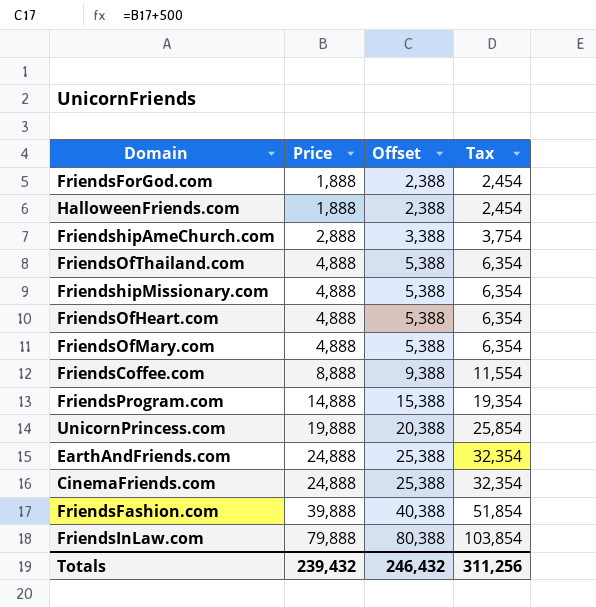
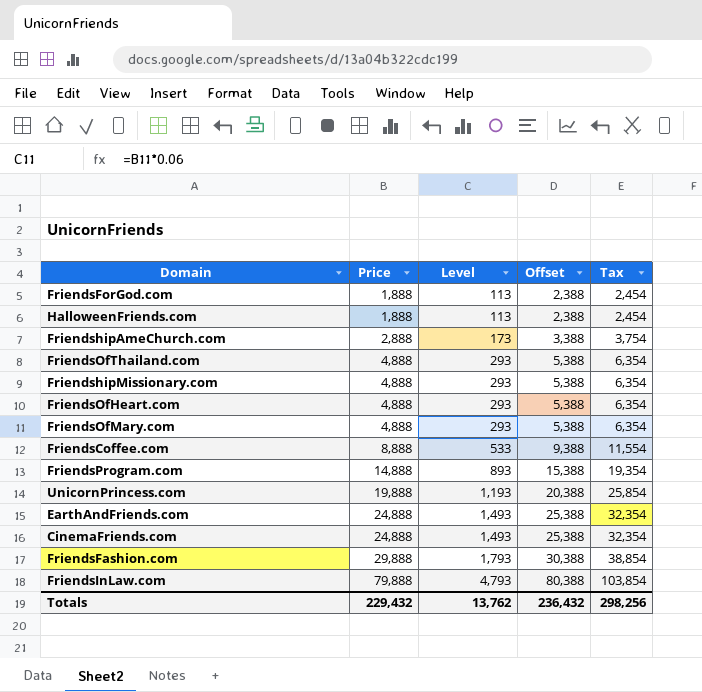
column Level | formula: none -> [Price] * 0.06
FriendsFashion.com | Price: 39,888 -> 29,888
FriendsFashion.com | Offset: 40,388 -> 30,388
FriendsFashion.com | Tax: 51,854 -> 38,854
Totals | Price: 239,432 -> 229,432
Totals | Offset: 246,432 -> 236,432
Totals | Tax: 311,256 -> 298,256

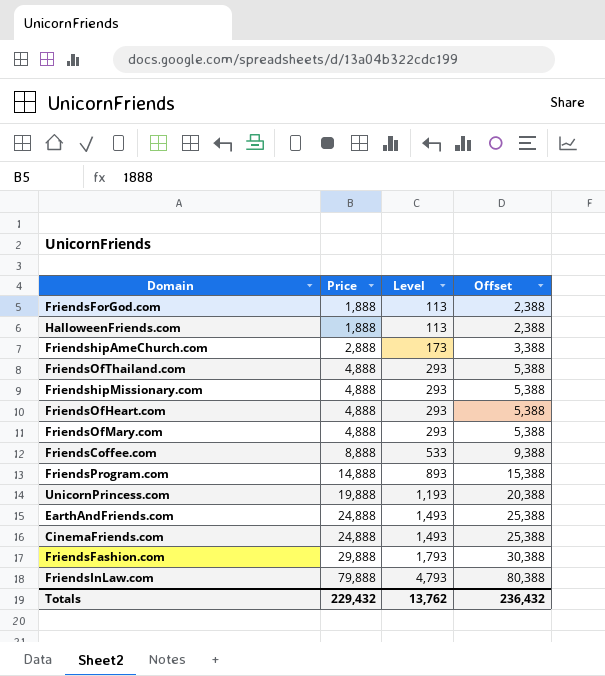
column Tax | formula: [Price] * 1.3 -> none

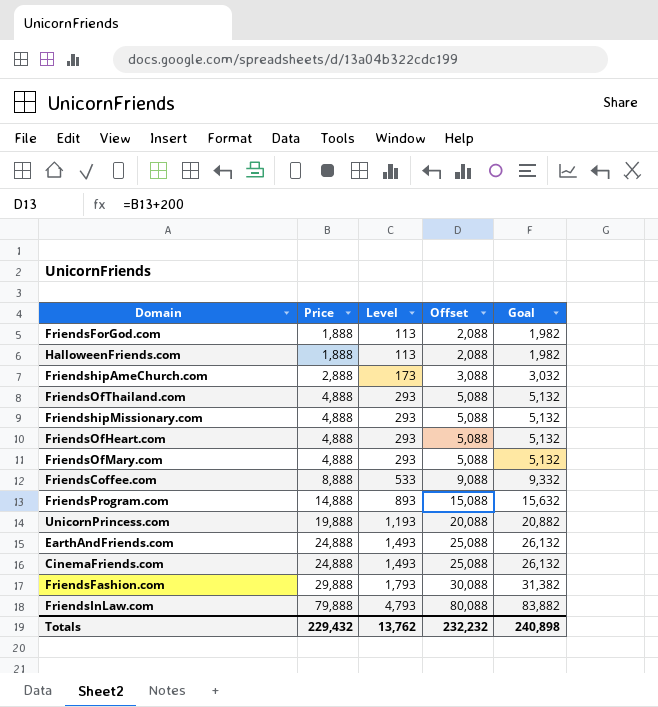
column Offset | formula: [Price] + 500 -> [Price] + 200
column Goal | formula: none -> [Price] * 1.05
Totals | Offset: 236,432 -> 232,232

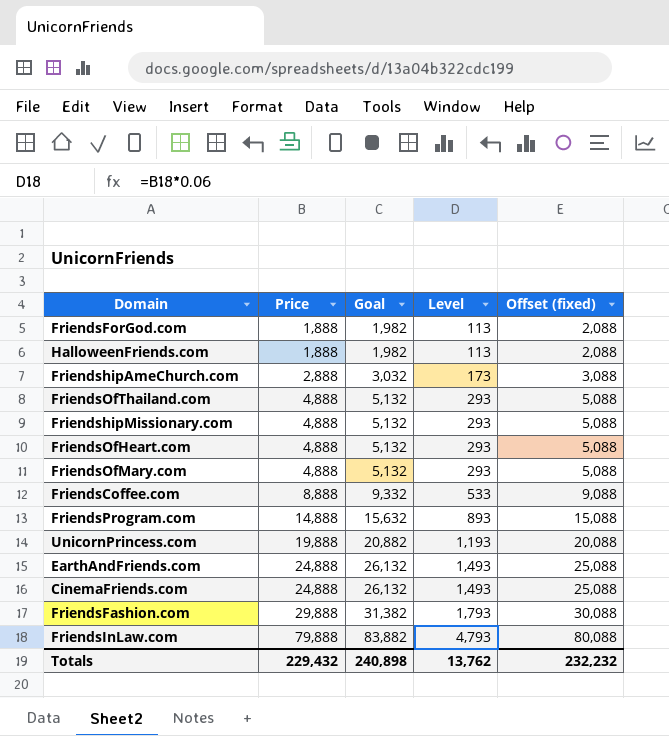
column Goal | position: 5 -> 3
column name: Offset -> Offset (fixed)

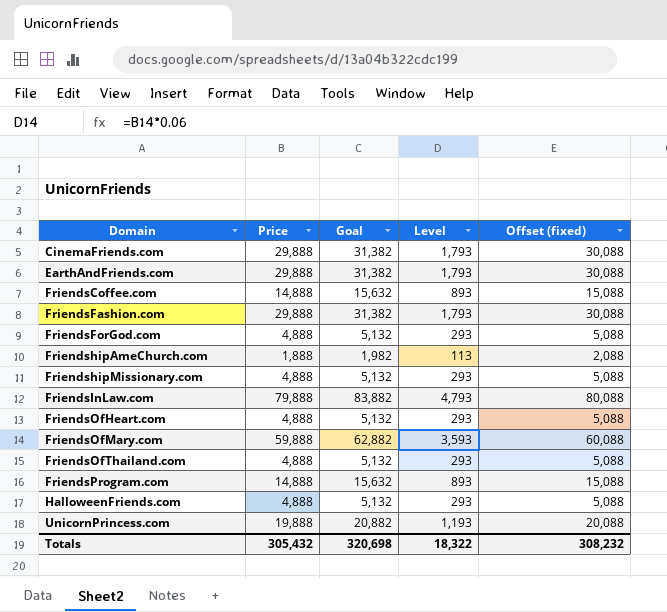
row order: Price ascending -> Domain ascending
CinemaFriends.com | Price: 24,888 -> 29,888
CinemaFriends.com | Goal: 26,132 -> 31,382
CinemaFriends.com | Level: 1,493 -> 1,793
CinemaFriends.com | Offset (fixed): 25,088 -> 30,088
EarthAndFriends.com | Price: 24,888 -> 29,888
EarthAndFriends.com | Goal: 26,132 -> 31,382
EarthAndFriends.com | Level: 1,493 -> 1,793
EarthAndFriends.com | Offset (fixed): 25,088 -> 30,088
FriendsCoffee.com | Price: 8,888 -> 14,888
FriendsCoffee.com | Goal: 9,332 -> 15,632
FriendsCoffee.com | Level: 533 -> 893
FriendsCoffee.com | Offset (fixed): 9,088 -> 15,088
FriendsForGod.com | Price: 1,888 -> 4,888
FriendsForGod.com | Goal: 1,982 -> 5,132
FriendsForGod.com | Level: 113 -> 293
FriendsForGod.com | Offset (fixed): 2,088 -> 5,088
FriendshipAmeChurch.com | Price: 2,888 -> 1,888
FriendshipAmeChurch.com | Goal: 3,032 -> 1,982
FriendshipAmeChurch.com | Level: 173 -> 113
FriendshipAmeChurch.com | Offset (fixed): 3,088 -> 2,088
FriendsOfMary.com | Price: 4,888 -> 59,888
FriendsOfMary.com | Goal: 5,132 -> 62,882
FriendsOfMary.com | Level: 293 -> 3,593
FriendsOfMary.com | Offset (fixed): 5,088 -> 60,088
HalloweenFriends.com | Price: 1,888 -> 4,888
HalloweenFriends.com | Goal: 1,982 -> 5,132
HalloweenFriends.com | Level: 113 -> 293
HalloweenFriends.com | Offset (fixed): 2,088 -> 5,088
Totals | Price: 229,432 -> 305,432
Totals | Goal: 240,898 -> 320,698
Totals | Level: 13,762 -> 18,322
Totals | Offset (fixed): 232,232 -> 308,232

